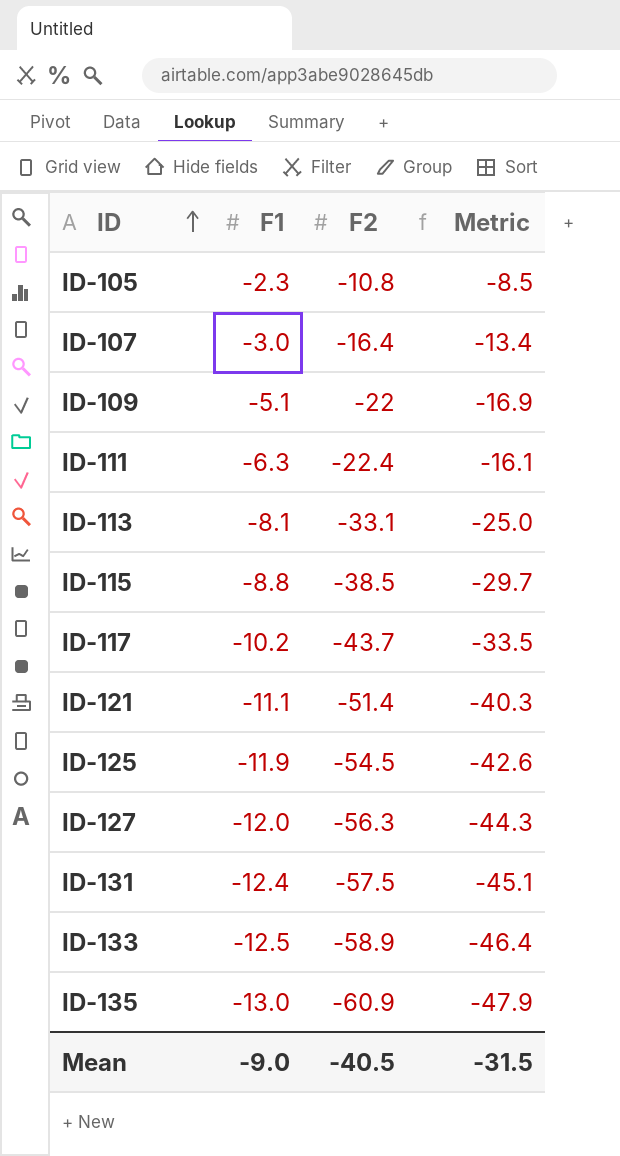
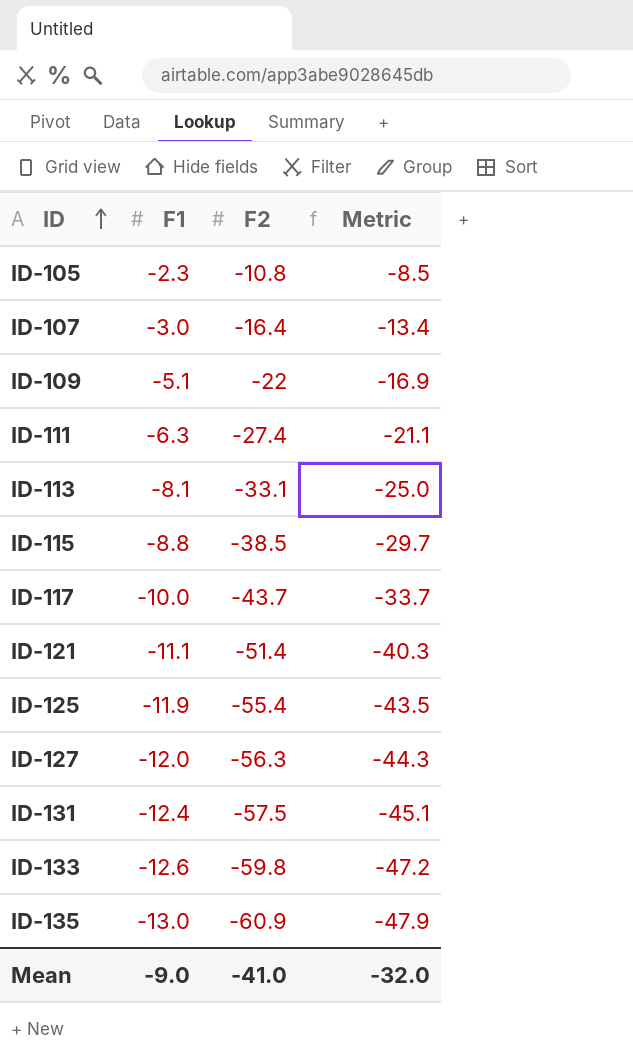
ID-111 | F2: -22.4 -> -27.4
ID-111 | Metric: -16.1 -> -21.1
ID-117 | F1: -10.2 -> -10.0
ID-117 | Metric: -33.5 -> -33.7
ID-125 | F2: -54.5 -> -55.4
ID-125 | Metric: -42.6 -> -43.5
ID-133 | F1: -12.5 -> -12.6
ID-133 | F2: -58.9 -> -59.8
ID-133 | Metric: -46.4 -> -47.2
Mean | F2: -40.5 -> -41.0
Mean | Metric: -31.5 -> -32.0

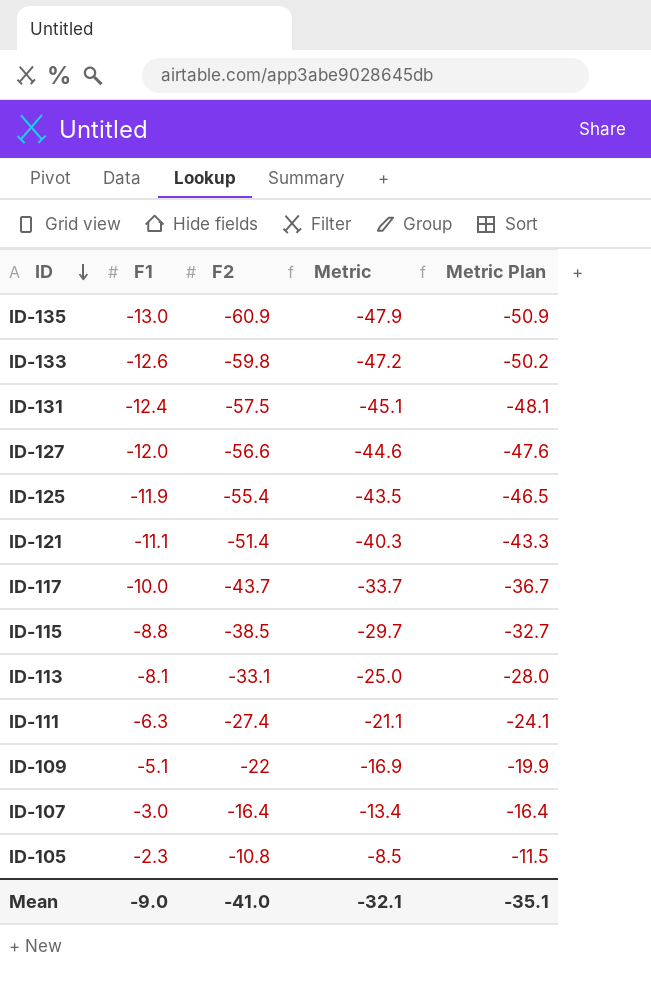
row order: ID ascending -> ID descending
column Metric Plan | formula: none -> [Metric] - 3
ID-127 | F2: -56.3 -> -56.6
ID-127 | Metric: -44.3 -> -44.6
Mean | Metric: -32.0 -> -32.1

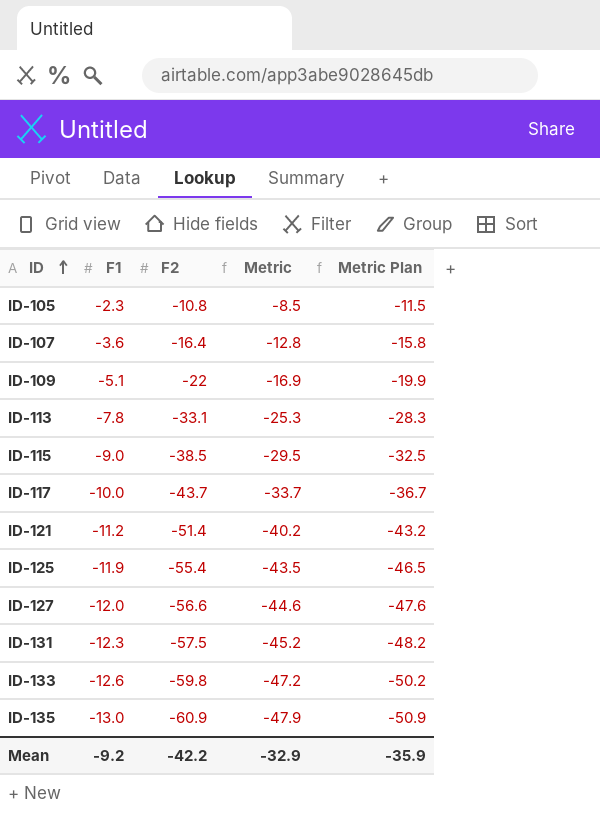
row order: ID descending -> ID ascending
row ID-111: -6.3 | -27.4 | -21.1 | -24.1 -> none
ID-107 | F1: -3.0 -> -3.6
ID-107 | Metric: -13.4 -> -12.8
ID-107 | Metric Plan: -16.4 -> -15.8
ID-113 | F1: -8.1 -> -7.8
ID-113 | Metric: -25.0 -> -25.3
ID-113 | Metric Plan: -28.0 -> -28.3
ID-115 | F1: -8.8 -> -9.0
ID-115 | Metric: -29.7 -> -29.5
ID-115 | Metric Plan: -32.7 -> -32.5
ID-121 | F1: -11.1 -> -11.2
ID-121 | Metric: -40.3 -> -40.2
ID-121 | Metric Plan: -43.3 -> -43.2
ID-131 | F1: -12.4 -> -12.3
ID-131 | Metric: -45.1 -> -45.2
ID-131 | Metric Plan: -48.1 -> -48.2
Mean | F1: -9.0 -> -9.2
Mean | F2: -41.0 -> -42.2
Mean | Metric: -32.1 -> -32.9
Mean | Metric Plan: -35.1 -> -35.9

